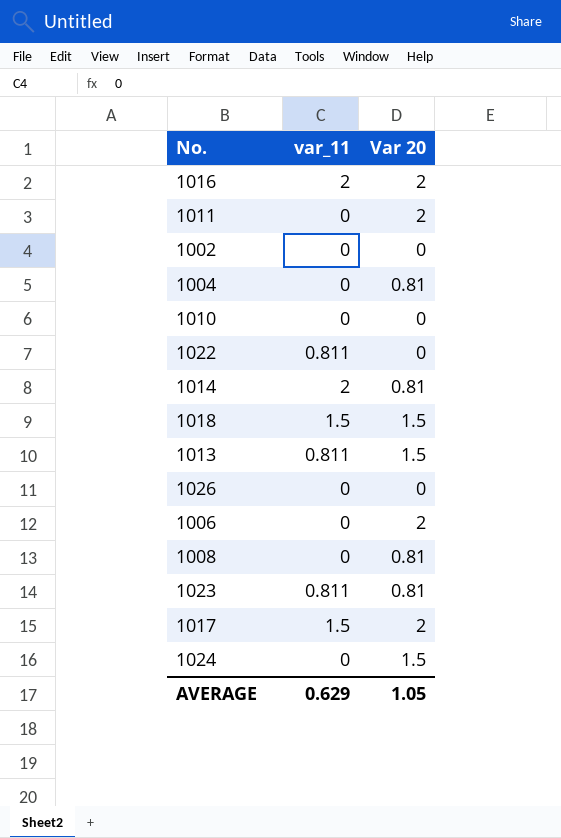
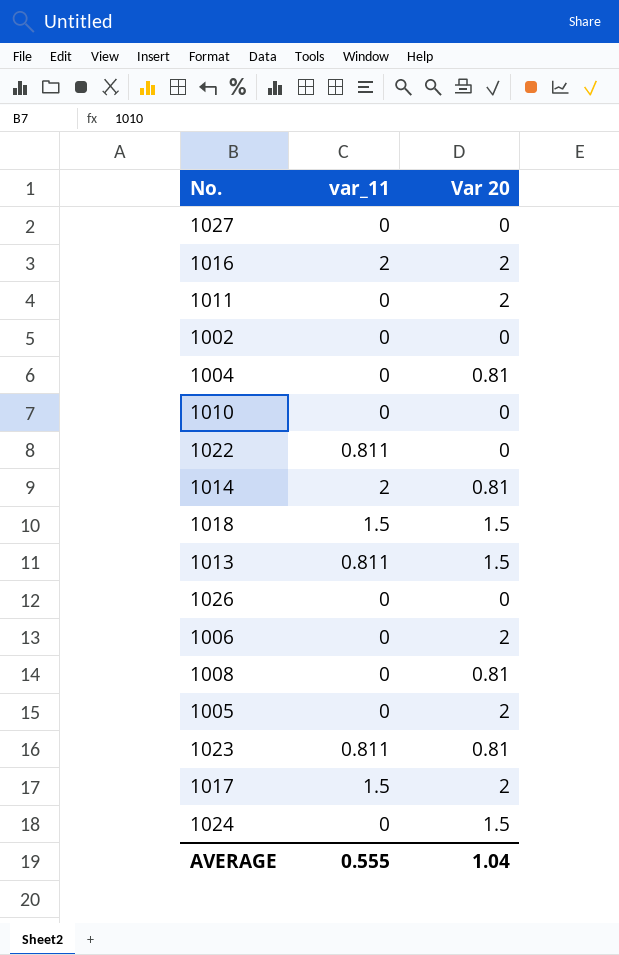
row 1027: none -> 0 | 0
row 1005: none -> 0 | 2
AVERAGE | var_11: 0.629 -> 0.555
AVERAGE | Var 20: 1.05 -> 1.04

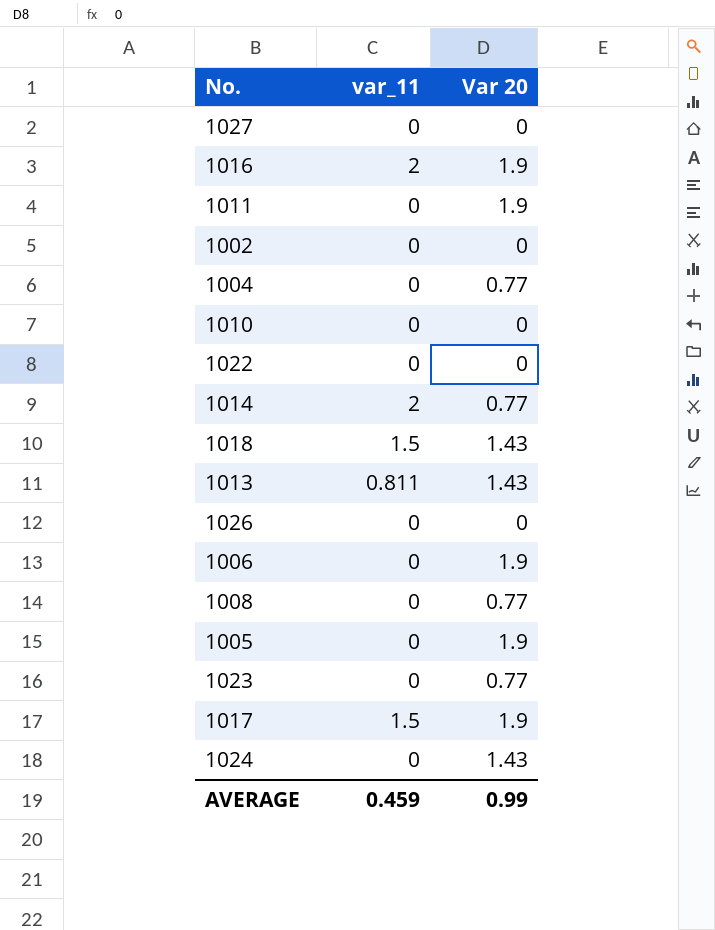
1016 | Var 20: 2 -> 1.9
1011 | Var 20: 2 -> 1.9
1004 | Var 20: 0.81 -> 0.77
1022 | var_11: 0.811 -> 0
1014 | Var 20: 0.81 -> 0.77
1018 | Var 20: 1.5 -> 1.43
1013 | Var 20: 1.5 -> 1.43
1006 | Var 20: 2 -> 1.9
1008 | Var 20: 0.81 -> 0.77
1005 | Var 20: 2 -> 1.9
1023 | var_11: 0.811 -> 0
1023 | Var 20: 0.81 -> 0.77
1017 | Var 20: 2 -> 1.9
1024 | Var 20: 1.5 -> 1.43
AVERAGE | var_11: 0.555 -> 0.459
AVERAGE | Var 20: 1.04 -> 0.99

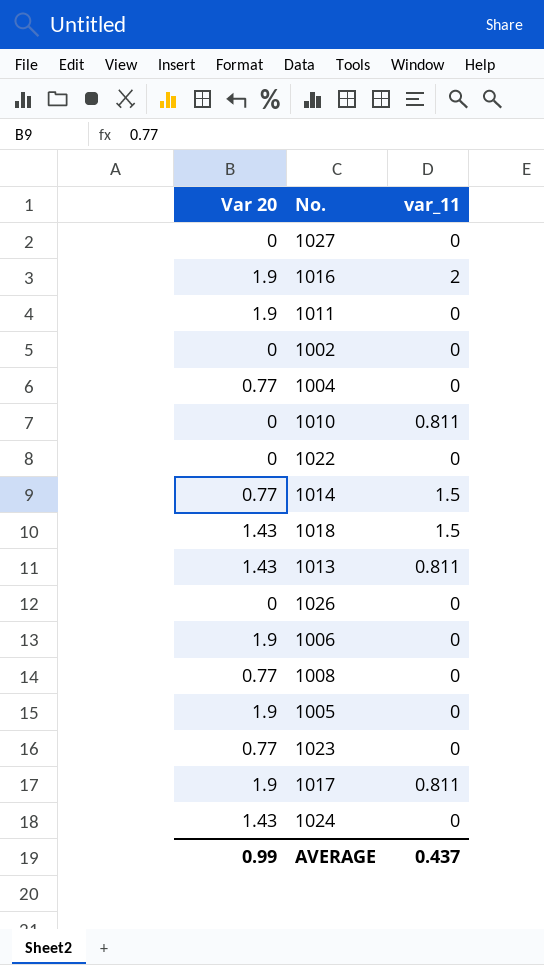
column Var 20 | position: 3 -> 1
1010 | var_11: 0 -> 0.811
1014 | var_11: 2 -> 1.5
1017 | var_11: 1.5 -> 0.811
AVERAGE | var_11: 0.459 -> 0.437

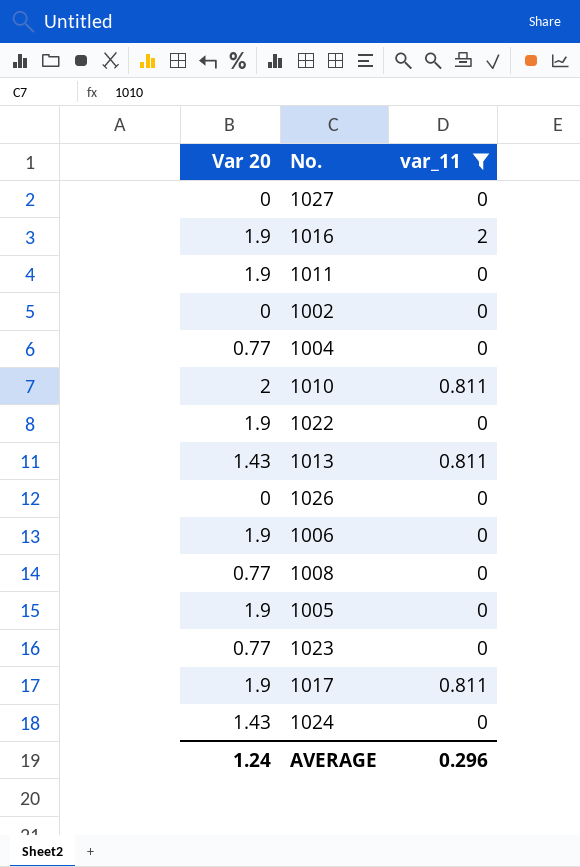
filter: none -> var_11 != 1.5
1010 | Var 20: 0 -> 2
1022 | Var 20: 0 -> 1.9
AVERAGE | Var 20: 0.99 -> 1.24
AVERAGE | var_11: 0.437 -> 0.296

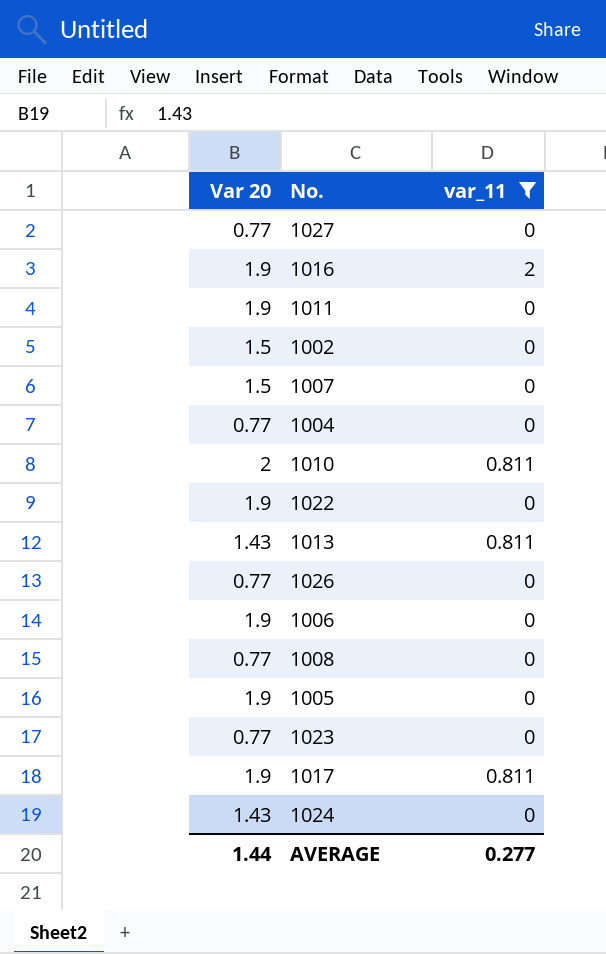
1027 | Var 20: 0 -> 0.77
1002 | Var 20: 0 -> 1.5
row 1007: none -> 1.5 | 0
1026 | Var 20: 0 -> 0.77
AVERAGE | Var 20: 1.24 -> 1.44
AVERAGE | var_11: 0.296 -> 0.277

